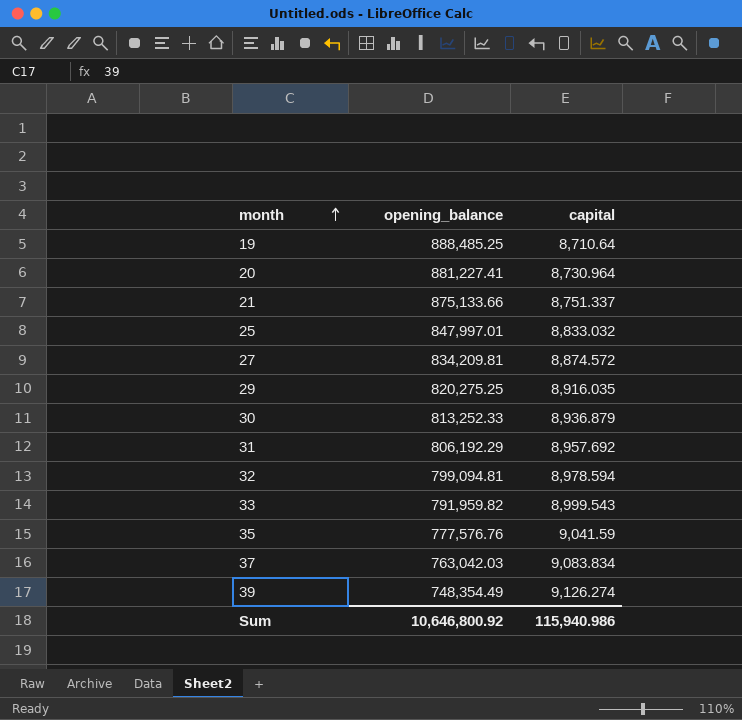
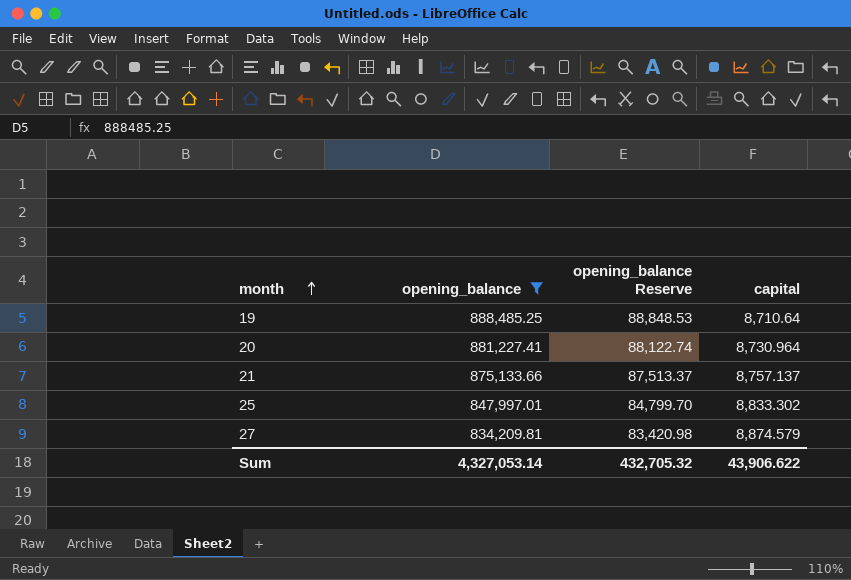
filter: none -> opening_balance >= 834,209.81
column opening_balance Reserve | formula: none -> [opening_balance] * 0.1
21 | capital: 8,751.337 -> 8,757.137
25 | capital: 8,833.032 -> 8,833.302
27 | capital: 8,874.572 -> 8,874.579
Sum | opening_balance: 10,646,800.92 -> 4,327,053.14
Sum | capital: 115,940.986 -> 43,906.622

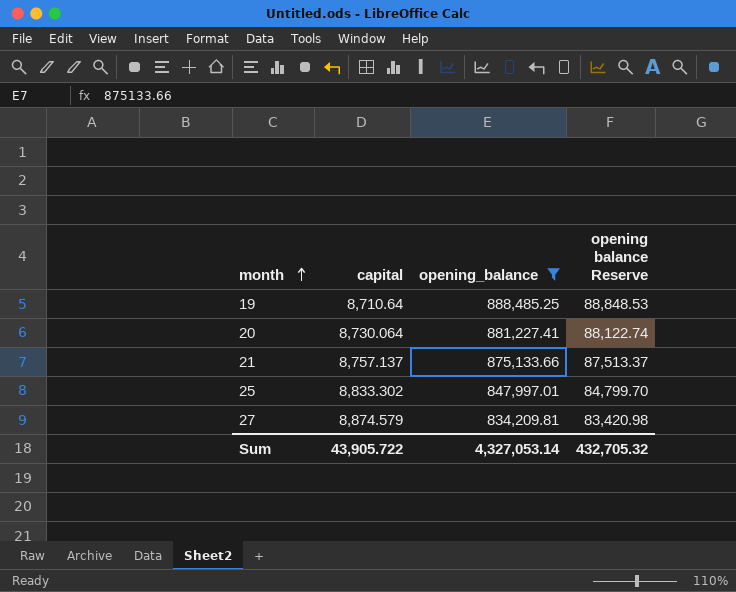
column capital | position: 4 -> 2
column name: opening_balance Reserve -> opening balance Reserve
20 | capital: 8,730.964 -> 8,730.064
Sum | capital: 43,906.622 -> 43,905.722

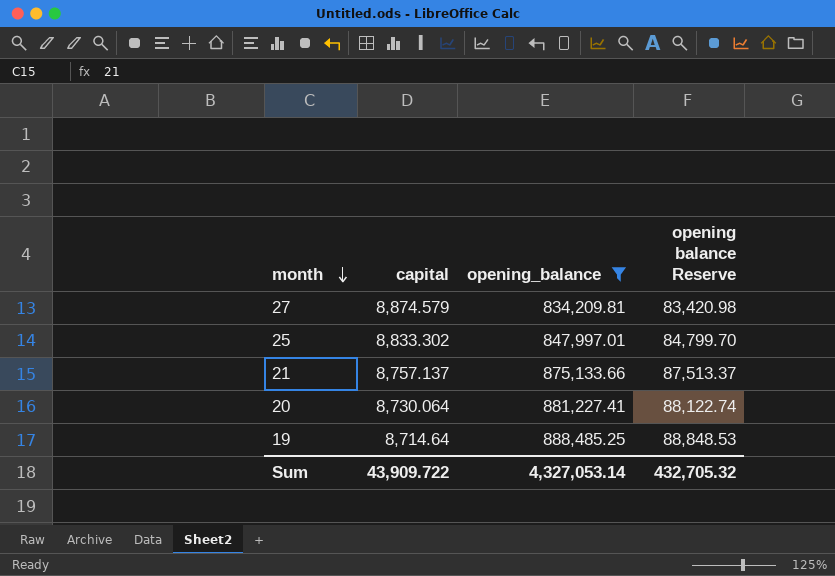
row order: month ascending -> month descending
19 | capital: 8,710.64 -> 8,714.64
Sum | capital: 43,905.722 -> 43,909.722

